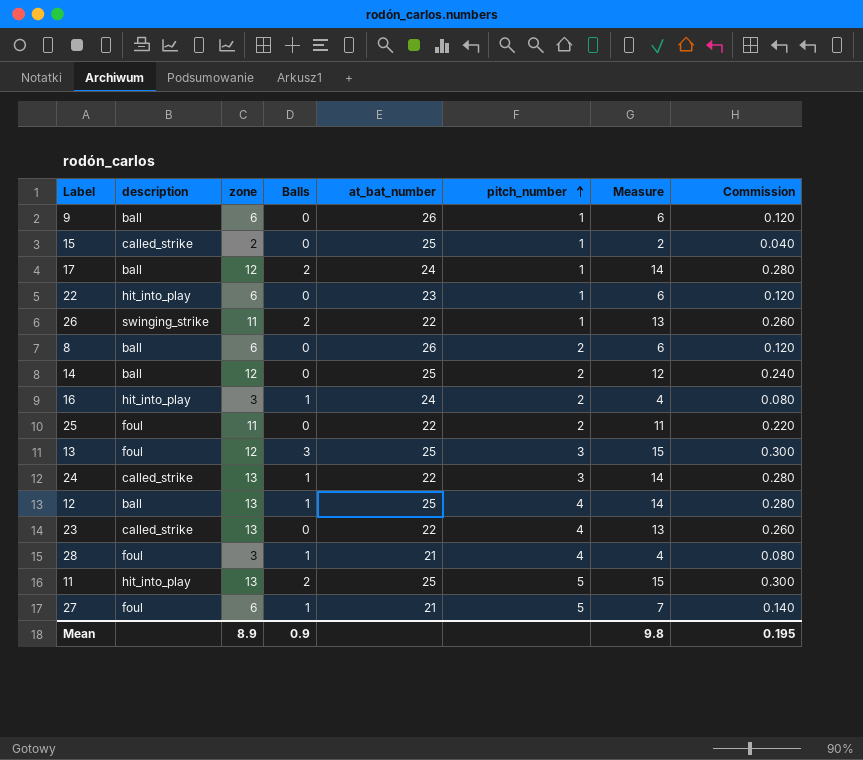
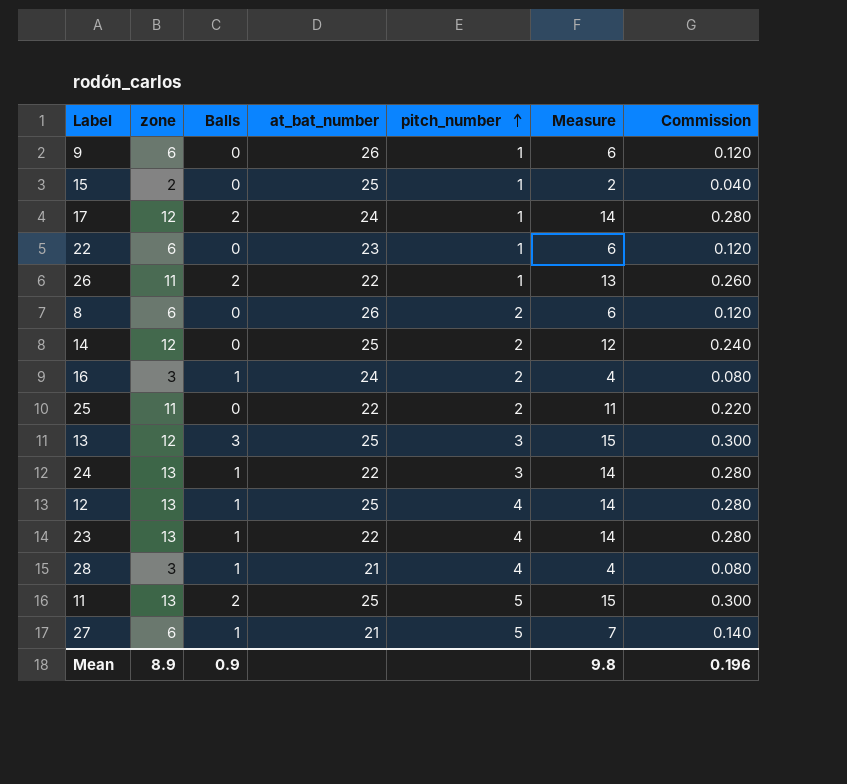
column description | position: 2 -> none
23 | Balls: 0 -> 1
23 | Measure: 13 -> 14
23 | Commission: 0.260 -> 0.280
Mean | Commission: 0.195 -> 0.196

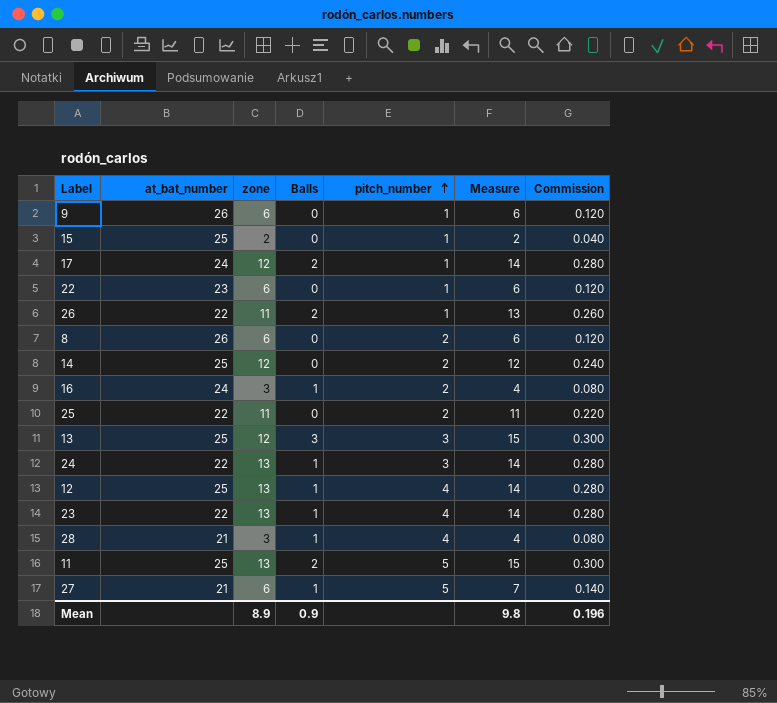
column at_bat_number | position: 4 -> 2

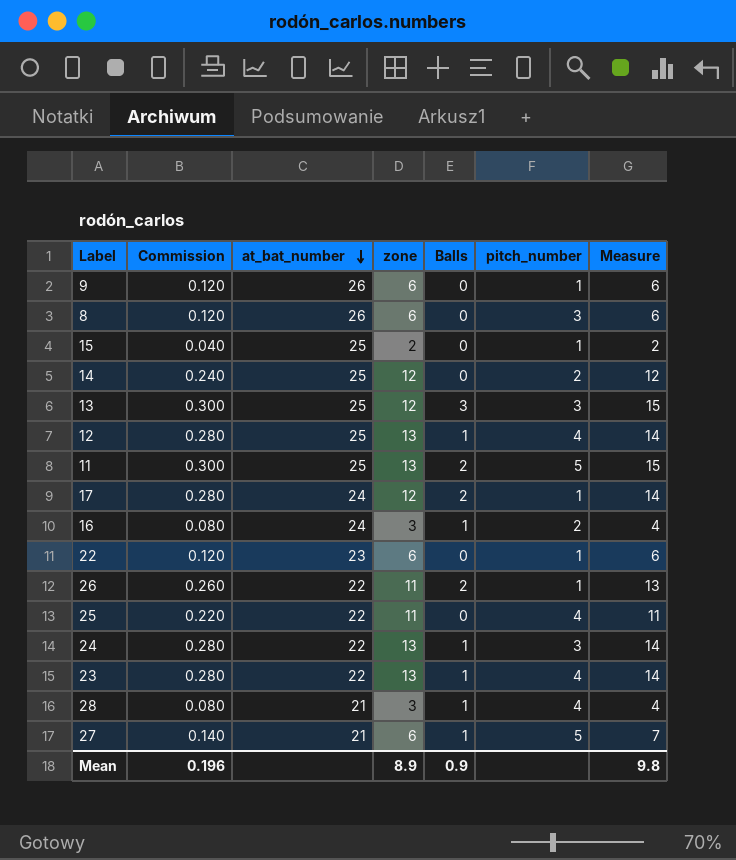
row order: pitch_number ascending -> at_bat_number descending
column Commission | position: 7 -> 2
8 | pitch_number: 2 -> 3
25 | pitch_number: 2 -> 4

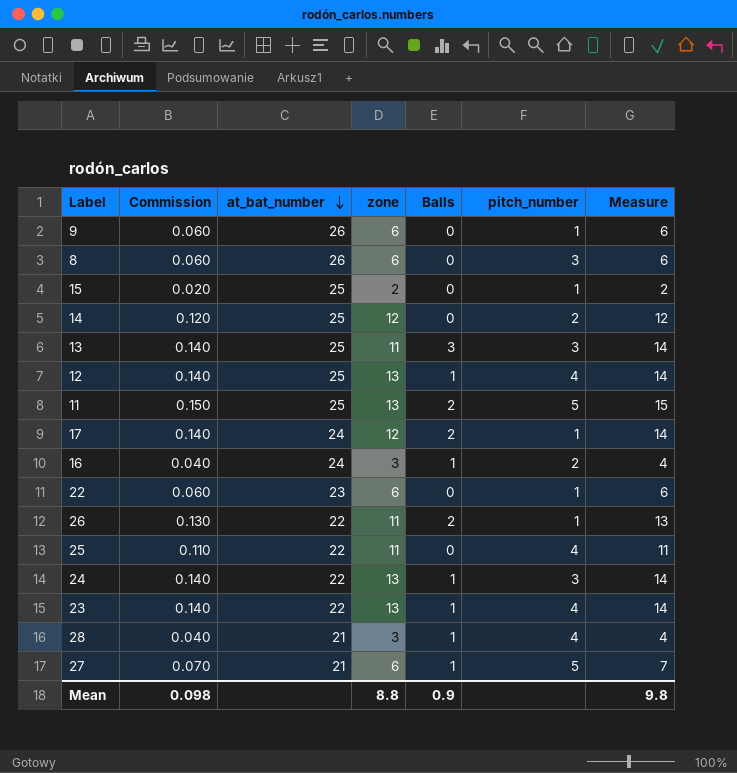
column Commission | formula: [Measure] * 0.02 -> [Measure] * 0.01
13 | zone: 12 -> 11
13 | Measure: 15 -> 14
Mean | Commission: 0.196 -> 0.098
Mean | zone: 8.9 -> 8.8

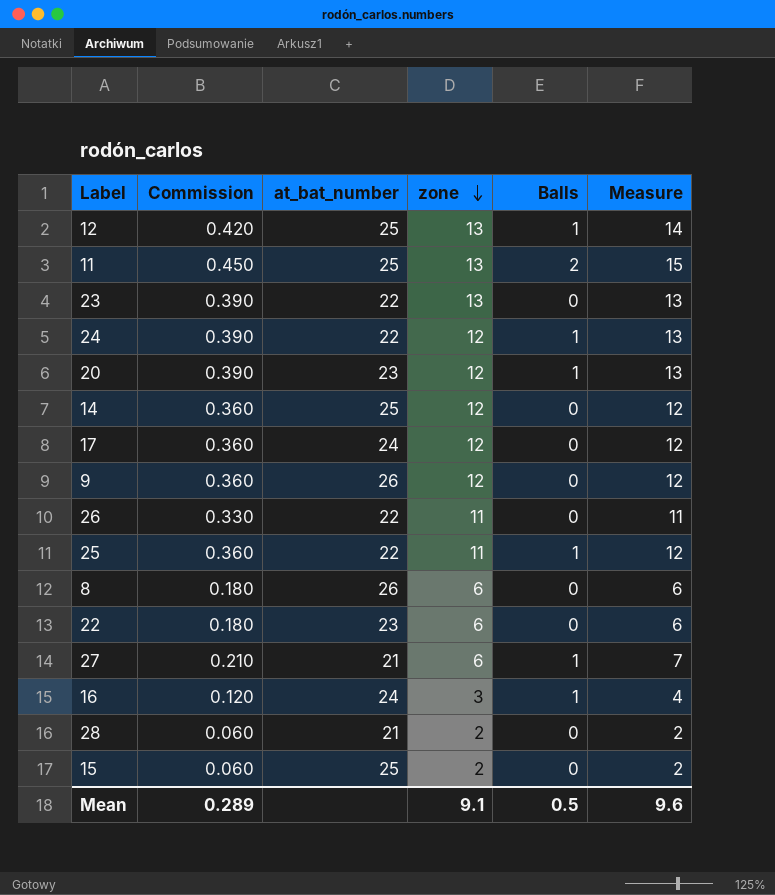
row order: at_bat_number descending -> zone descending
column pitch_number | position: 6 -> none
column Commission | formula: [Measure] * 0.01 -> [Measure] * 0.03
row 13: 0.140 | 25 | 11 | 3 | 3 | 14 -> none
23 | Balls: 1 -> 0
23 | Measure: 14 -> 13
24 | zone: 13 -> 12
24 | Measure: 14 -> 13
row 20: none -> 0.390 | 23 | 12 | 1 | 13
17 | Balls: 2 -> 0
17 | Measure: 14 -> 12
9 | zone: 6 -> 12
9 | Measure: 6 -> 12
26 | Balls: 2 -> 0
26 | Measure: 13 -> 11
25 | Balls: 0 -> 1
25 | Measure: 11 -> 12
28 | zone: 3 -> 2
28 | Balls: 1 -> 0
28 | Measure: 4 -> 2
Mean | Commission: 0.098 -> 0.289
Mean | zone: 8.8 -> 9.1
Mean | Balls: 0.9 -> 0.5
Mean | Measure: 9.8 -> 9.6

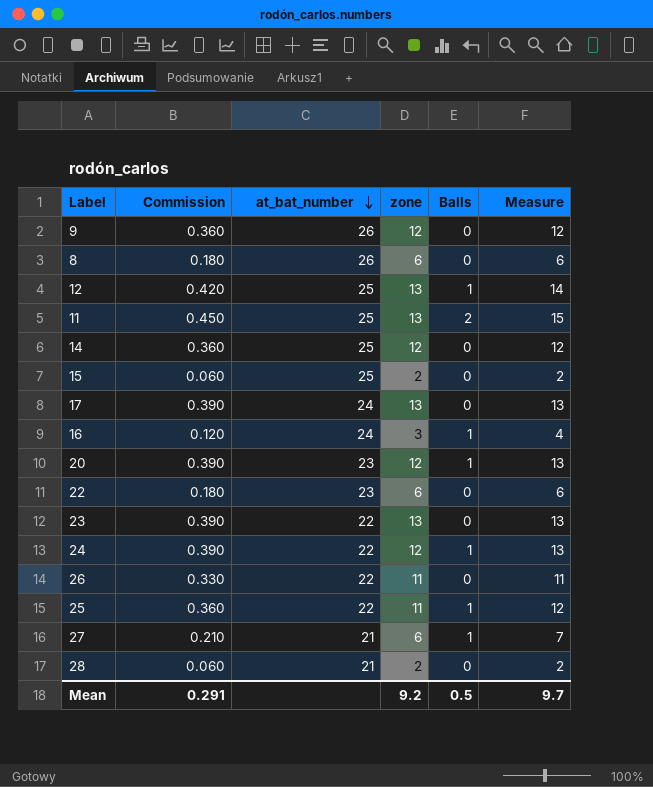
row order: zone descending -> at_bat_number descending
17 | Commission: 0.360 -> 0.390
17 | zone: 12 -> 13
17 | Measure: 12 -> 13
Mean | Commission: 0.289 -> 0.291
Mean | zone: 9.1 -> 9.2
Mean | Measure: 9.6 -> 9.7

